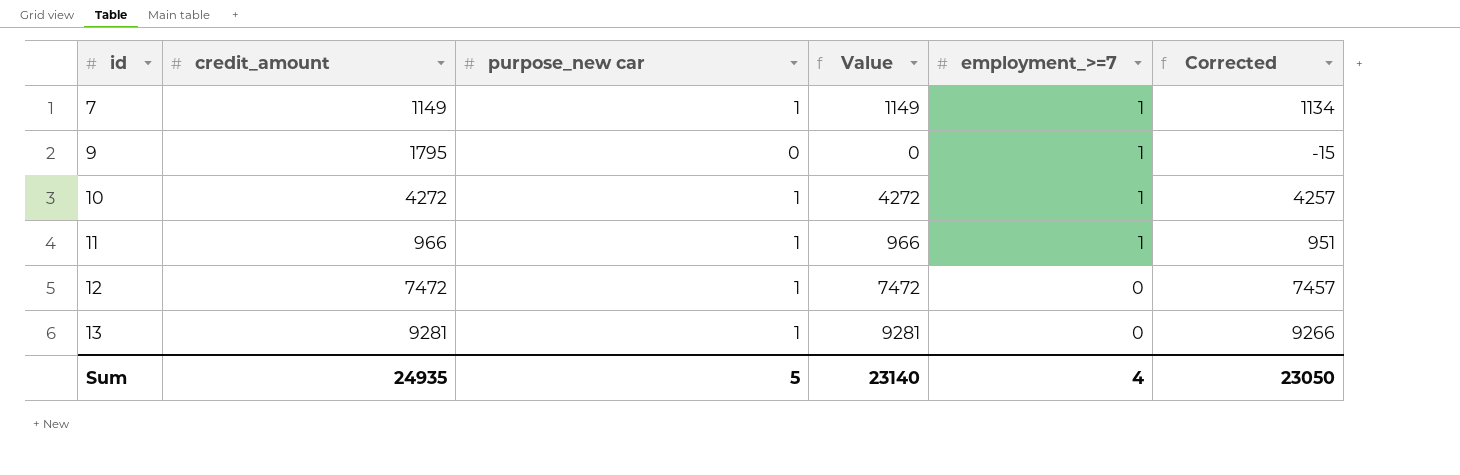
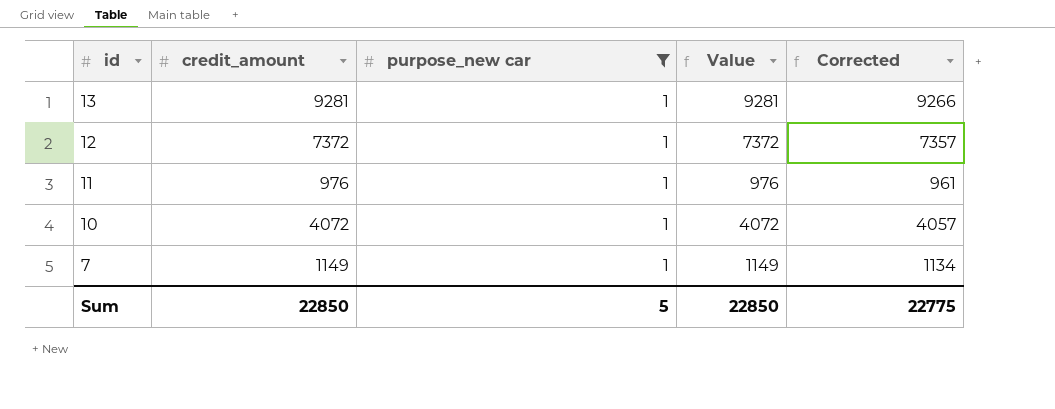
filter: none -> purpose_new car = 1
row order: id ascending -> id descending
column employment_>=7 | position: 5 -> none
12 | credit_amount: 7472 -> 7372
12 | Value: 7472 -> 7372
12 | Corrected: 7457 -> 7357
11 | credit_amount: 966 -> 976
11 | Value: 966 -> 976
11 | Corrected: 951 -> 961
10 | credit_amount: 4272 -> 4072
10 | Value: 4272 -> 4072
10 | Corrected: 4257 -> 4057
Sum | credit_amount: 24935 -> 22850
Sum | Value: 23140 -> 22850
Sum | Corrected: 23050 -> 22775

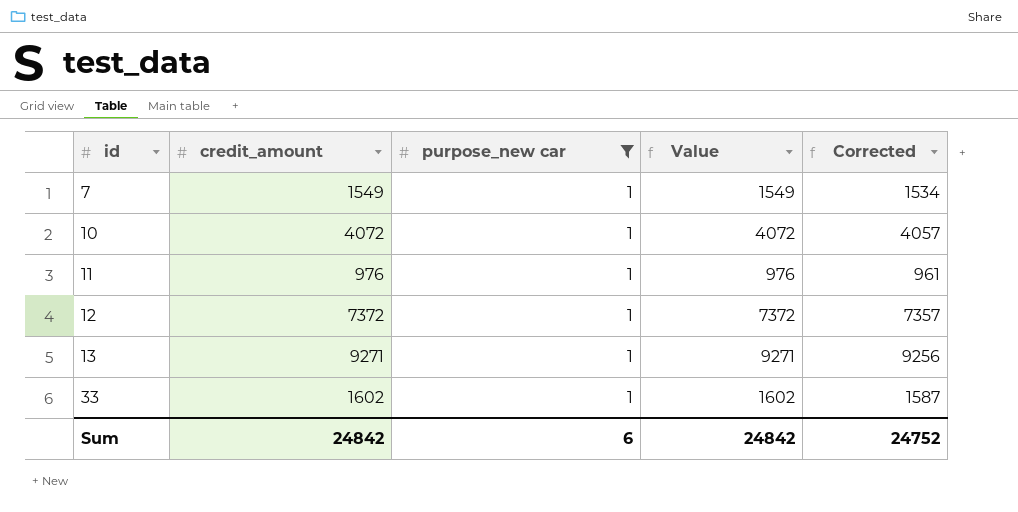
row order: id descending -> id ascending
7 | credit_amount: 1149 -> 1549
7 | Value: 1149 -> 1549
7 | Corrected: 1134 -> 1534
13 | credit_amount: 9281 -> 9271
13 | Value: 9281 -> 9271
13 | Corrected: 9266 -> 9256
row 33: none -> 1602 | 1 | 1602 | 1587
Sum | credit_amount: 22850 -> 24842
Sum | purpose_new car: 5 -> 6
Sum | Value: 22850 -> 24842
Sum | Corrected: 22775 -> 24752

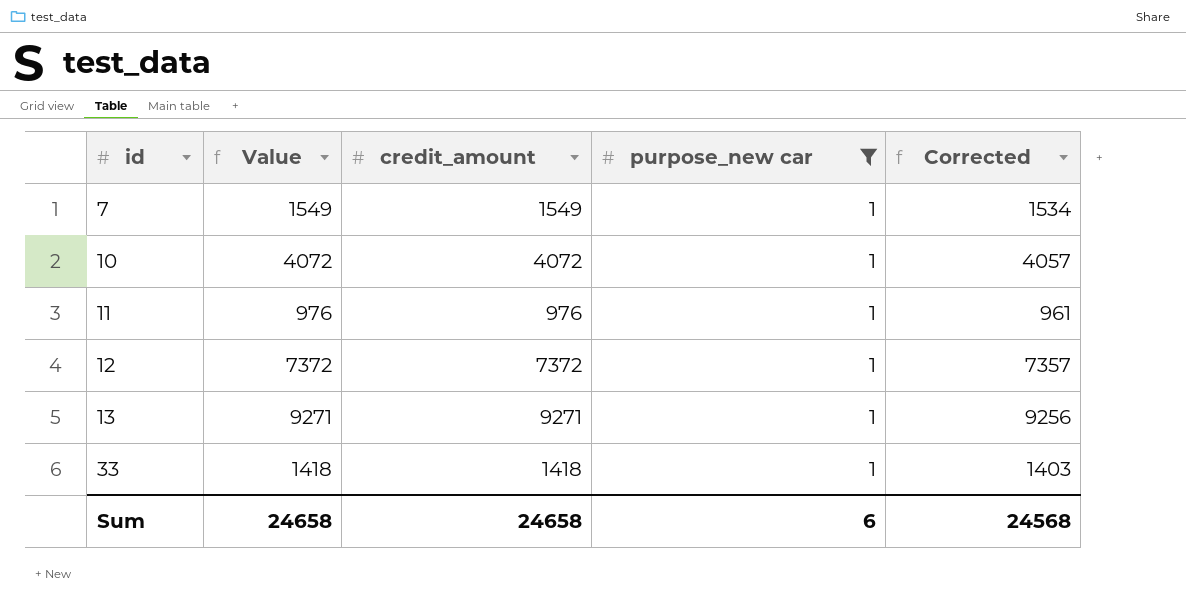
column Value | position: 4 -> 2
33 | Value: 1602 -> 1418
33 | credit_amount: 1602 -> 1418
33 | Corrected: 1587 -> 1403
Sum | Value: 24842 -> 24658
Sum | credit_amount: 24842 -> 24658
Sum | Corrected: 24752 -> 24568

